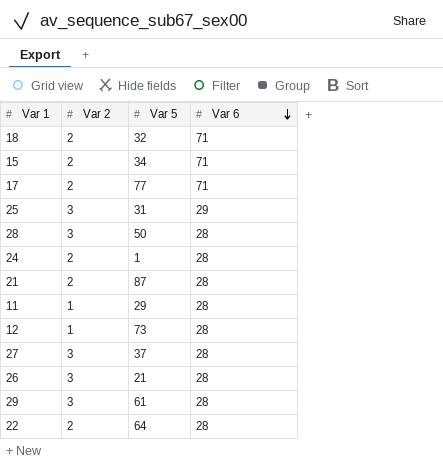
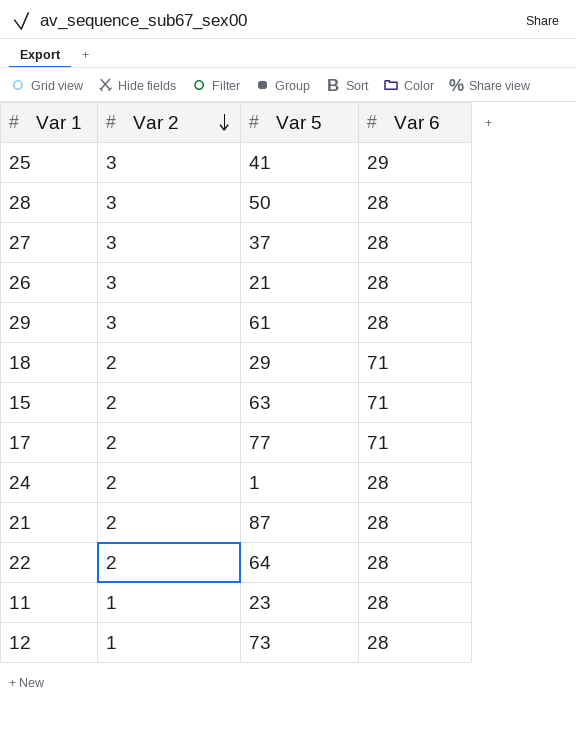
row order: Var 6 descending -> Var 2 descending
25 | Var 5: 31 -> 41
18 | Var 5: 32 -> 29
15 | Var 5: 34 -> 63
11 | Var 5: 29 -> 23

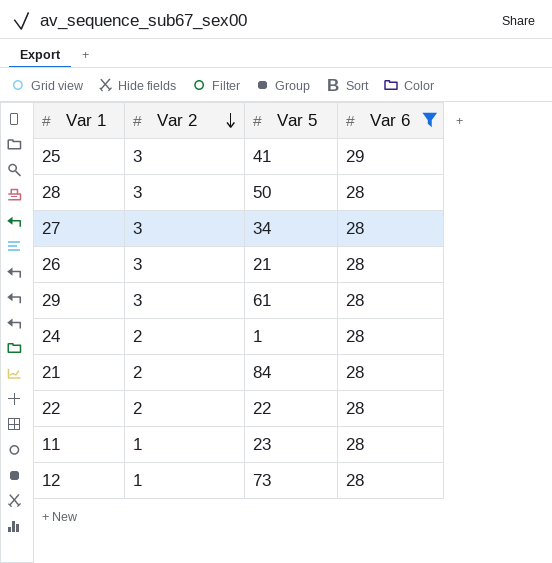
filter: none -> Var 6 != 71
27 | Var 5: 37 -> 34
21 | Var 5: 87 -> 84
22 | Var 5: 64 -> 22

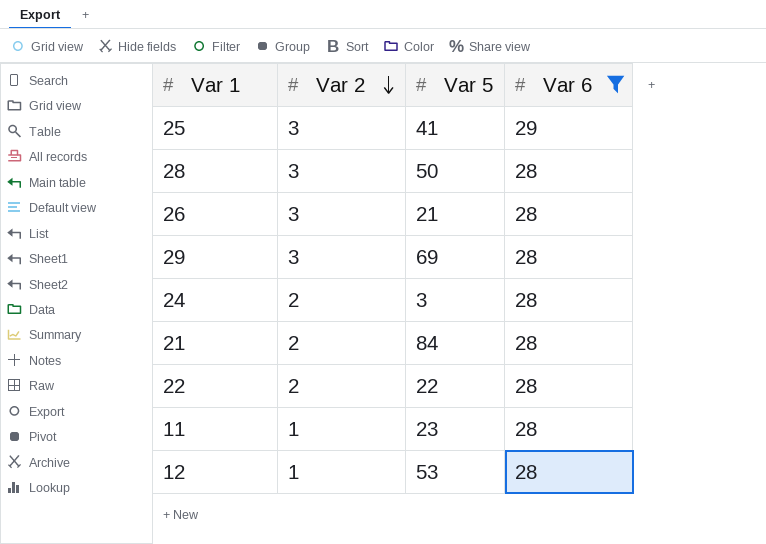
row 27: 3 | 34 | 28 -> none
29 | Var 5: 61 -> 69
24 | Var 5: 1 -> 3
12 | Var 5: 73 -> 53

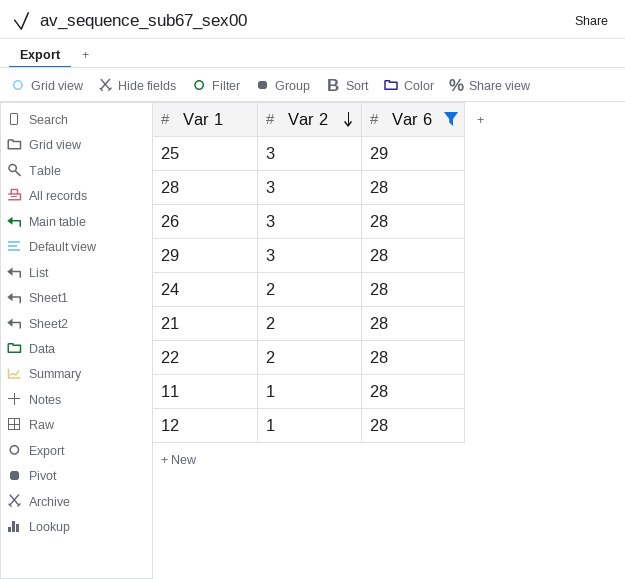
column Var 5 | position: 3 -> none

